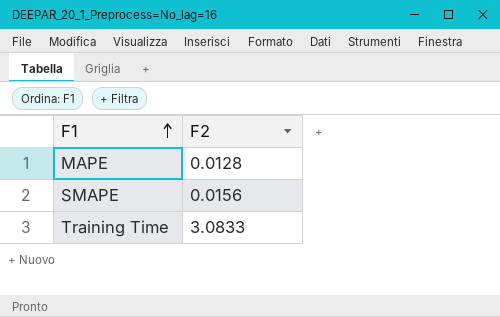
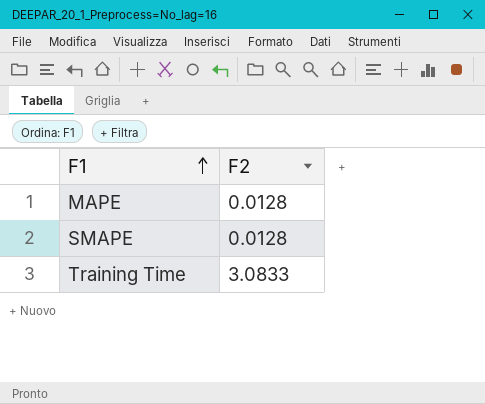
SMAPE | F2: 0.0156 -> 0.0128

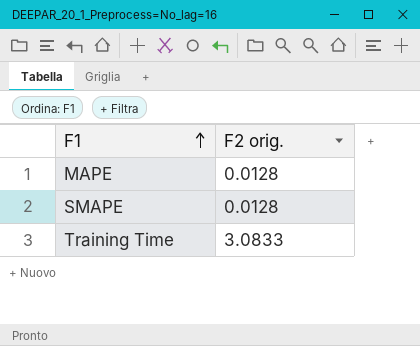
column name: F2 -> F2 orig.

